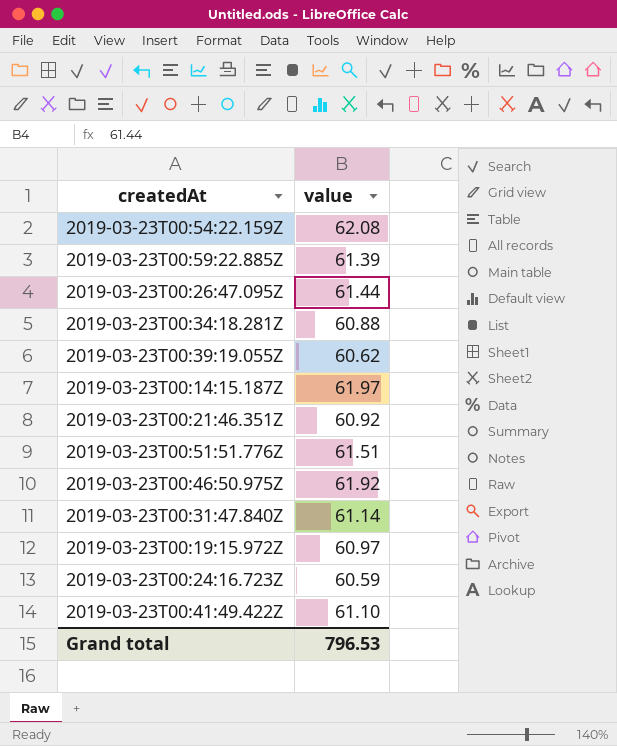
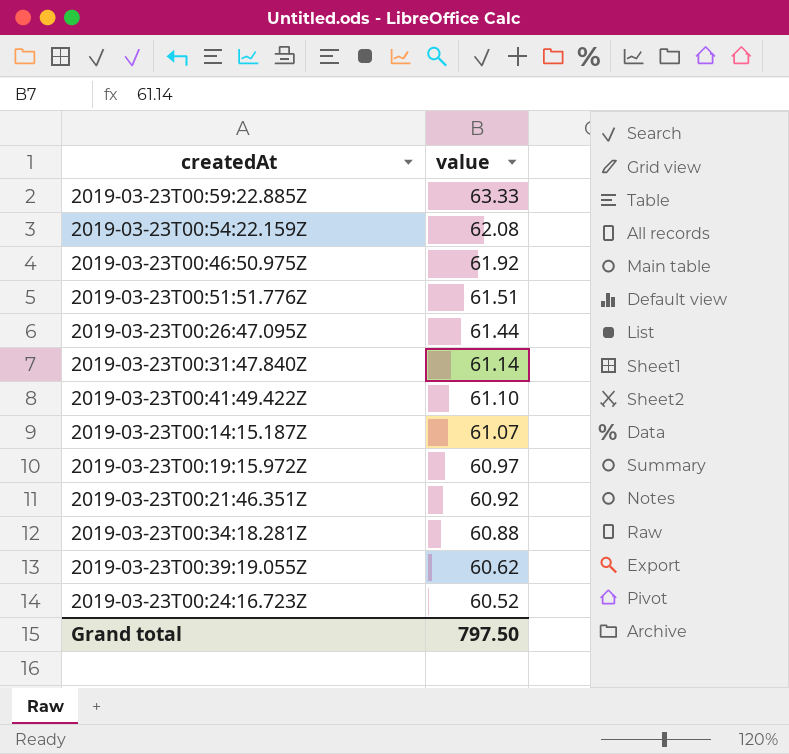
row order: none -> value descending
2019-03-23T00:59:22.885Z | value: 61.39 -> 63.33
2019-03-23T00:14:15.187Z | value: 61.97 -> 61.07
2019-03-23T00:24:16.723Z | value: 60.59 -> 60.52
Grand total | value: 796.53 -> 797.50

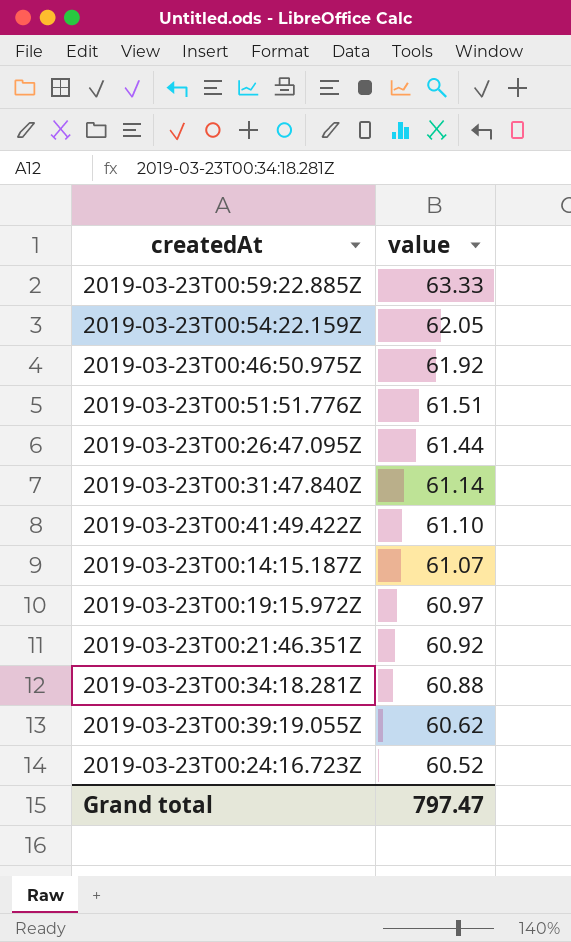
2019-03-23T00:54:22.159Z | value: 62.08 -> 62.05
Grand total | value: 797.50 -> 797.47

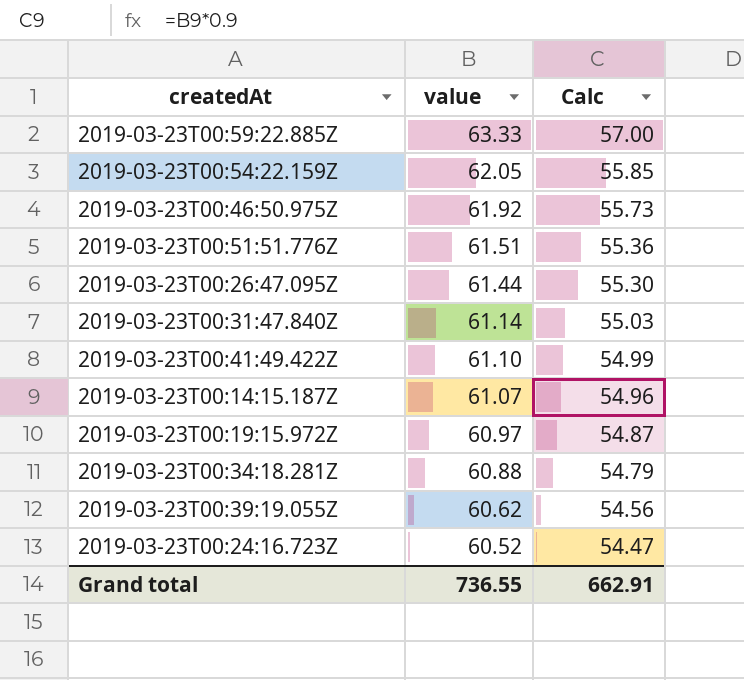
column Calc | formula: none -> [value] * 0.9
row 2019-03-23T00:21:46.351Z: 60.92 -> none
Grand total | value: 797.47 -> 736.55

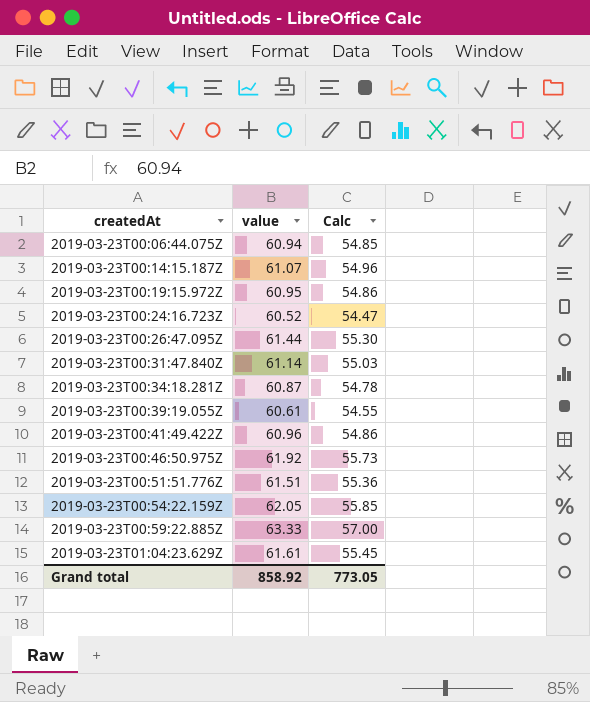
row order: value descending -> createdAt ascending
row 2019-03-23T00:06:44.075Z: none -> 60.94 | 54.85
2019-03-23T00:19:15.972Z | value: 60.97 -> 60.95
2019-03-23T00:19:15.972Z | Calc: 54.87 -> 54.86
2019-03-23T00:34:18.281Z | value: 60.88 -> 60.87
2019-03-23T00:34:18.281Z | Calc: 54.79 -> 54.78
2019-03-23T00:39:19.055Z | value: 60.62 -> 60.61
2019-03-23T00:39:19.055Z | Calc: 54.56 -> 54.55
2019-03-23T00:41:49.422Z | value: 61.10 -> 60.96
2019-03-23T00:41:49.422Z | Calc: 54.99 -> 54.86
row 2019-03-23T01:04:23.629Z: none -> 61.61 | 55.45
Grand total | value: 736.55 -> 858.92
Grand total | Calc: 662.91 -> 773.05

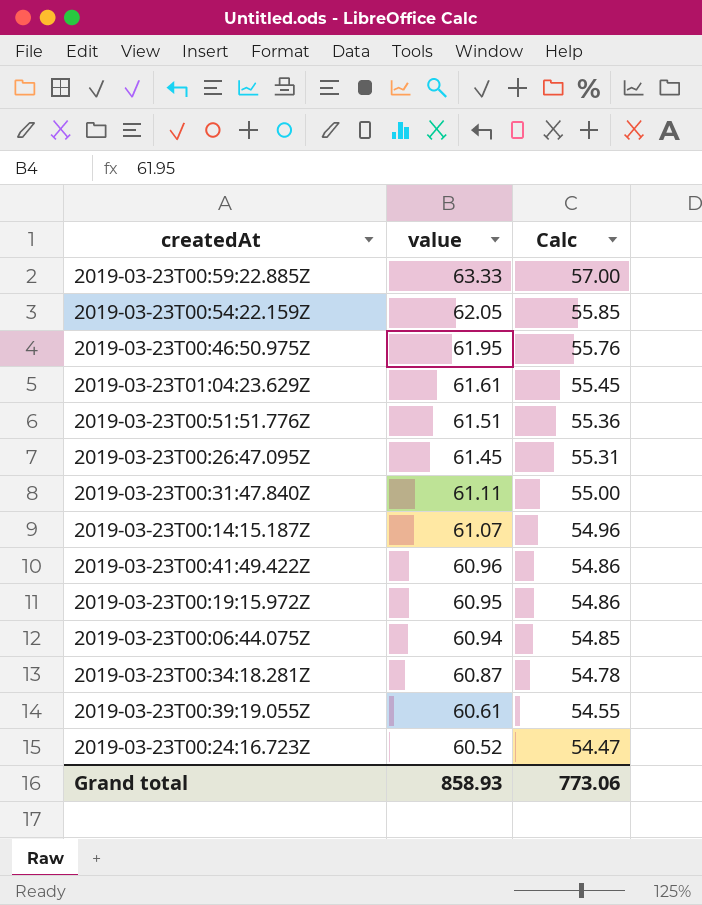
row order: createdAt ascending -> value descending
2019-03-23T00:46:50.975Z | value: 61.92 -> 61.95
2019-03-23T00:46:50.975Z | Calc: 55.73 -> 55.76
2019-03-23T00:26:47.095Z | value: 61.44 -> 61.45
2019-03-23T00:26:47.095Z | Calc: 55.30 -> 55.31
2019-03-23T00:31:47.840Z | value: 61.14 -> 61.11
2019-03-23T00:31:47.840Z | Calc: 55.03 -> 55.00
Grand total | value: 858.92 -> 858.93
Grand total | Calc: 773.05 -> 773.06

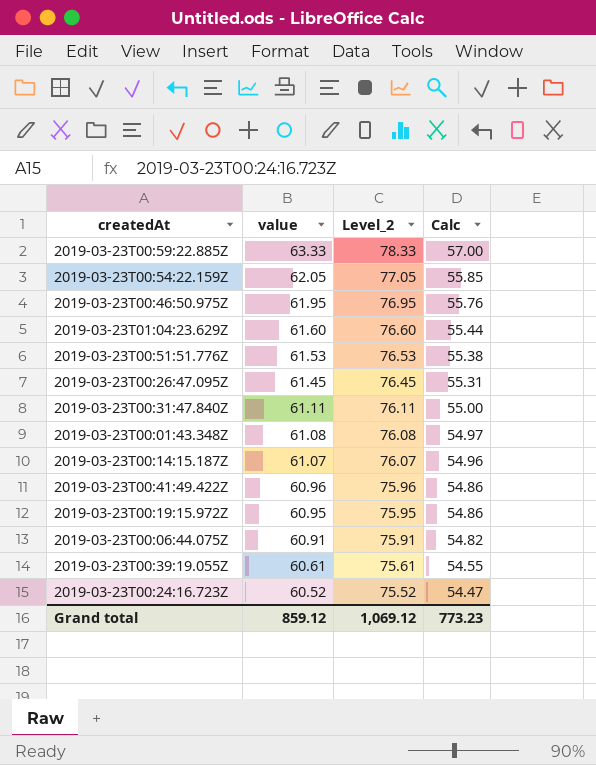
column Level_2 | formula: none -> [value] + 15
row 2019-03-23T00:34:18.281Z: 60.87 | 54.78 -> none
2019-03-23T01:04:23.629Z | value: 61.61 -> 61.60
2019-03-23T01:04:23.629Z | Calc: 55.45 -> 55.44
2019-03-23T00:51:51.776Z | value: 61.51 -> 61.53
2019-03-23T00:51:51.776Z | Calc: 55.36 -> 55.38
row 2019-03-23T00:01:43.348Z: none -> 61.08 | 76.08 | 54.97
2019-03-23T00:06:44.075Z | value: 60.94 -> 60.91
2019-03-23T00:06:44.075Z | Calc: 54.85 -> 54.82
Grand total | value: 858.93 -> 859.12
Grand total | Calc: 773.06 -> 773.23

